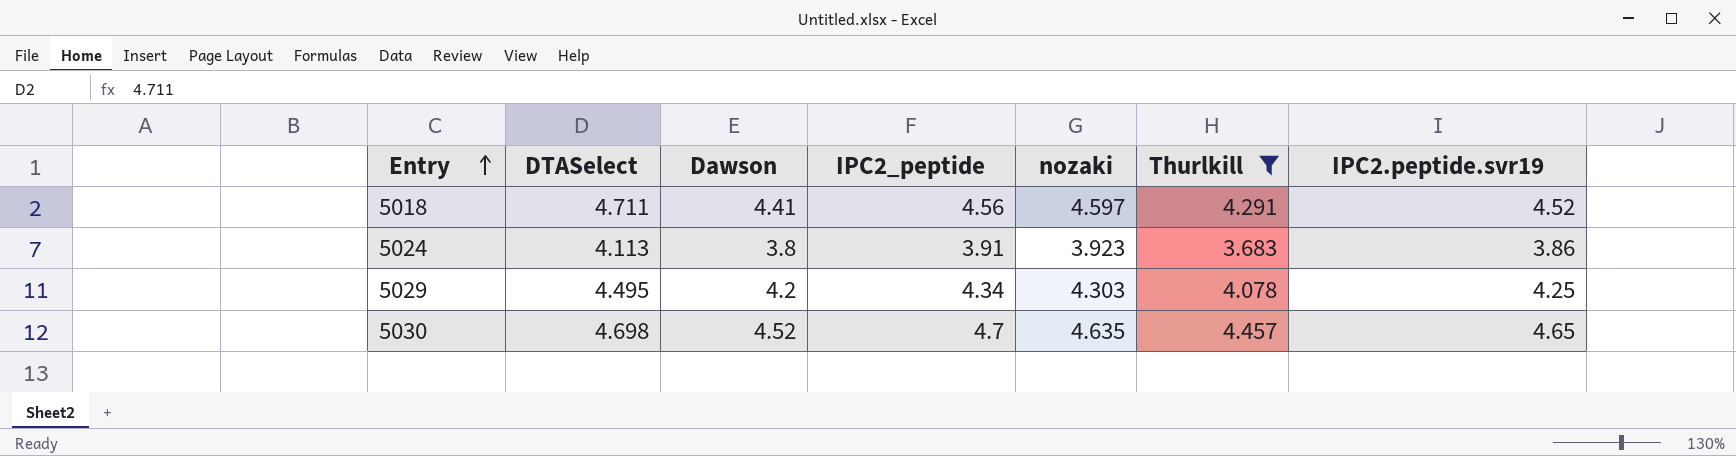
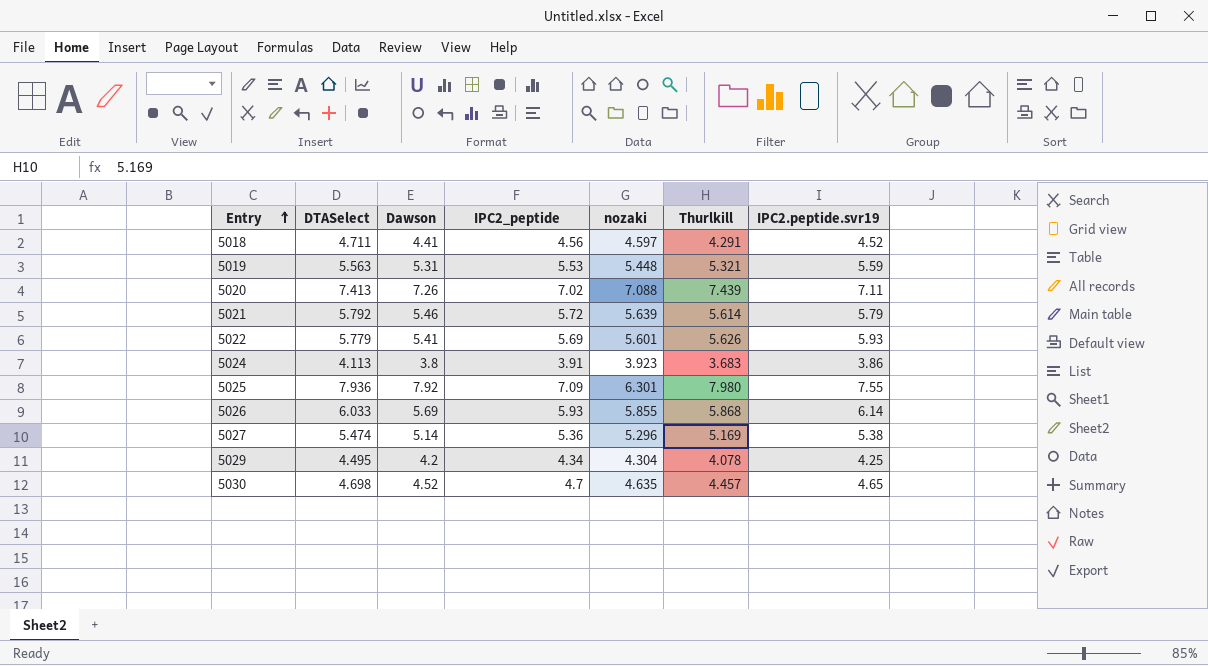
filter: Thurlkill <= 4.457 -> none
5029 | nozaki: 4.303 -> 4.304

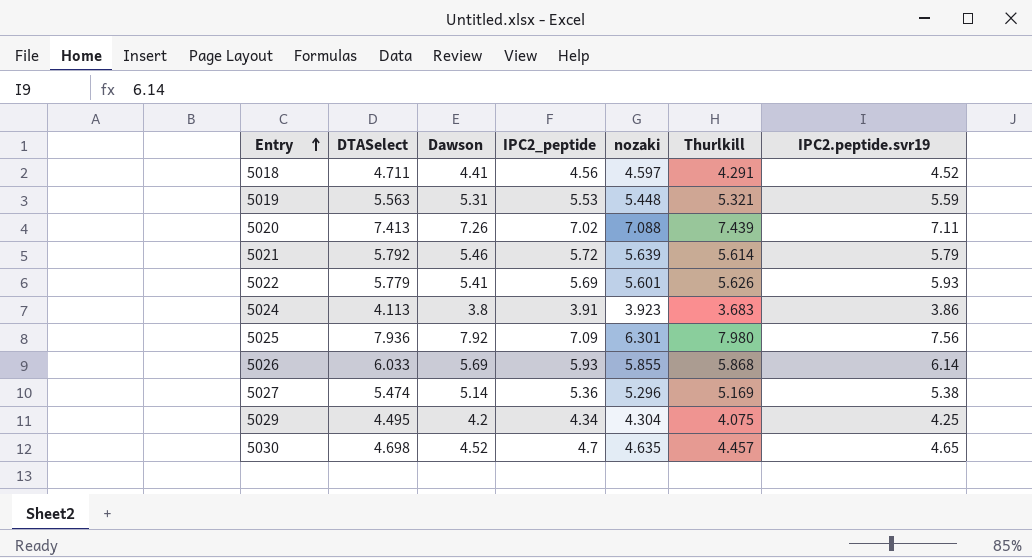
5025 | IPC2.peptide.svr19: 7.55 -> 7.56
5029 | Thurlkill: 4.078 -> 4.075

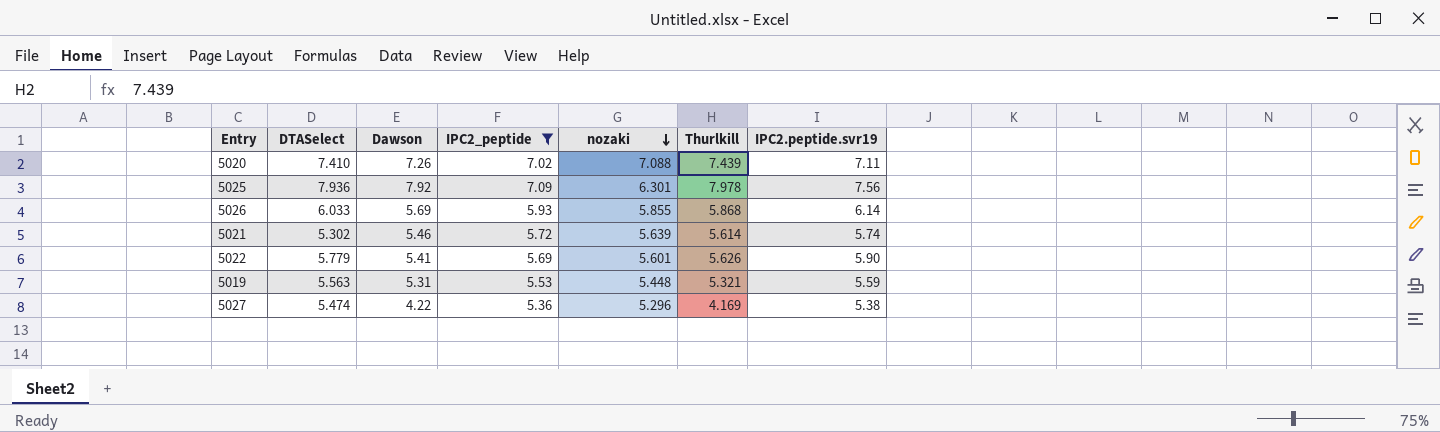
filter: none -> IPC2_peptide >= 5.36
row order: Entry ascending -> nozaki descending
5020 | DTASelect: 7.413 -> 7.410
5025 | Thurlkill: 7.980 -> 7.978
5021 | DTASelect: 5.792 -> 5.302
5021 | IPC2.peptide.svr19: 5.79 -> 5.74
5022 | IPC2.peptide.svr19: 5.93 -> 5.90
5027 | Dawson: 5.14 -> 4.22
5027 | Thurlkill: 5.169 -> 4.169

